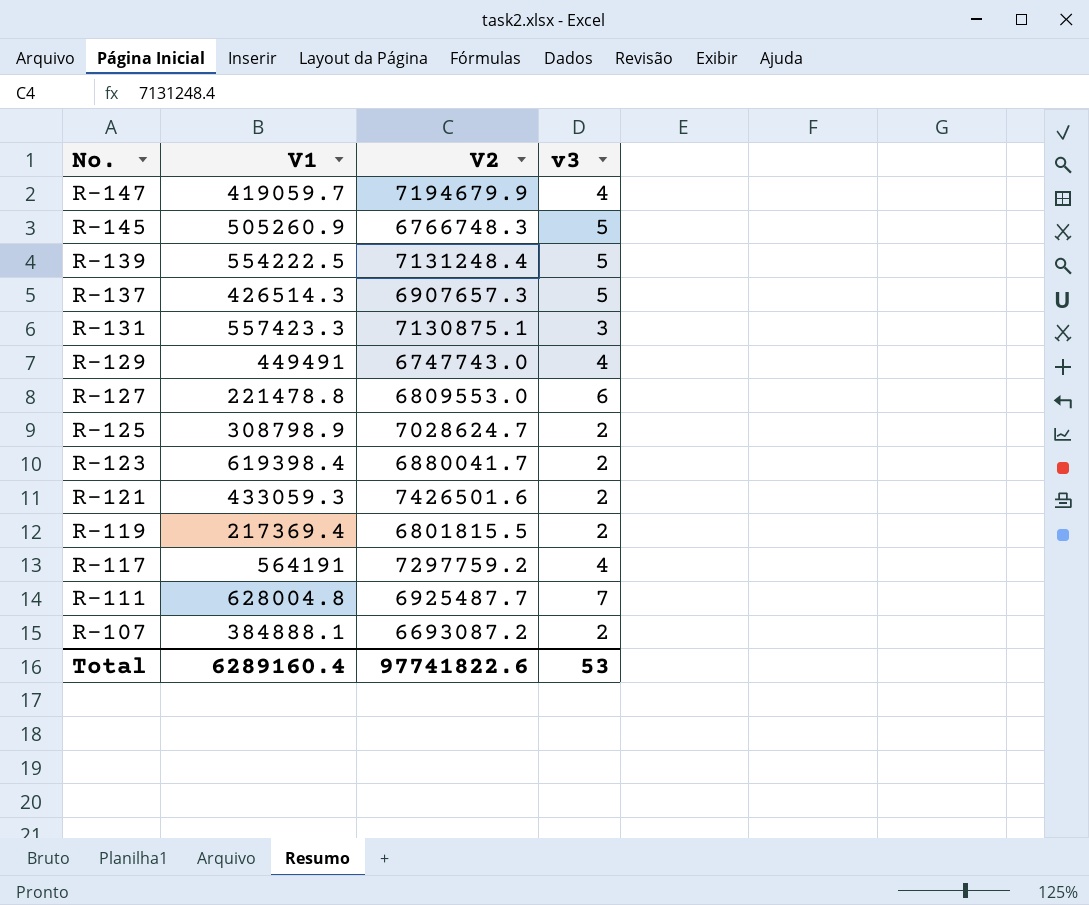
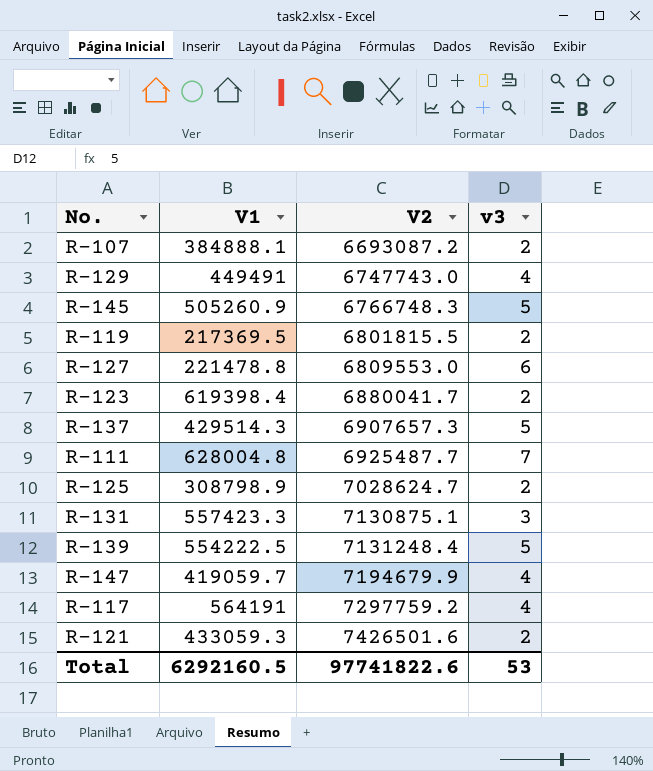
row order: No. descending -> V2 ascending
R-119 | V1: 217369.4 -> 217369.5
R-137 | V1: 426514.3 -> 429514.3
Total | V1: 6289160.4 -> 6292160.5

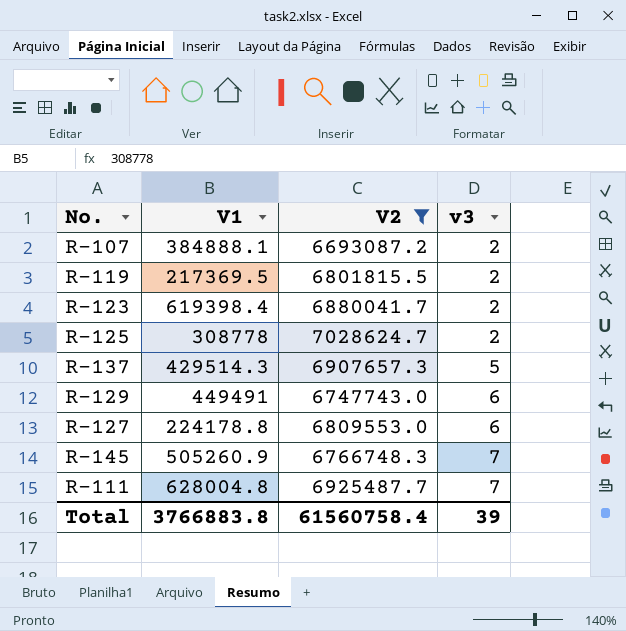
filter: none -> V2 <= 7028624.7
row order: V2 ascending -> v3 ascending
R-125 | V1: 308798.9 -> 308778
R-129 | v3: 4 -> 6
R-127 | V1: 221478.8 -> 224178.8
R-145 | v3: 5 -> 7
Total | V1: 6292160.5 -> 3766883.8
Total | V2: 97741822.6 -> 61560758.4
Total | v3: 53 -> 39

